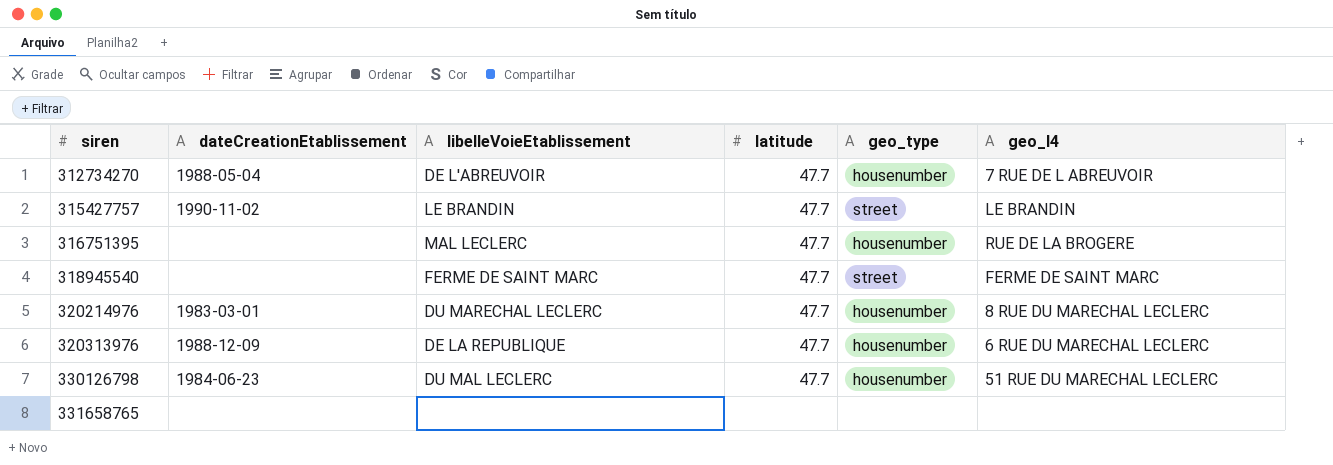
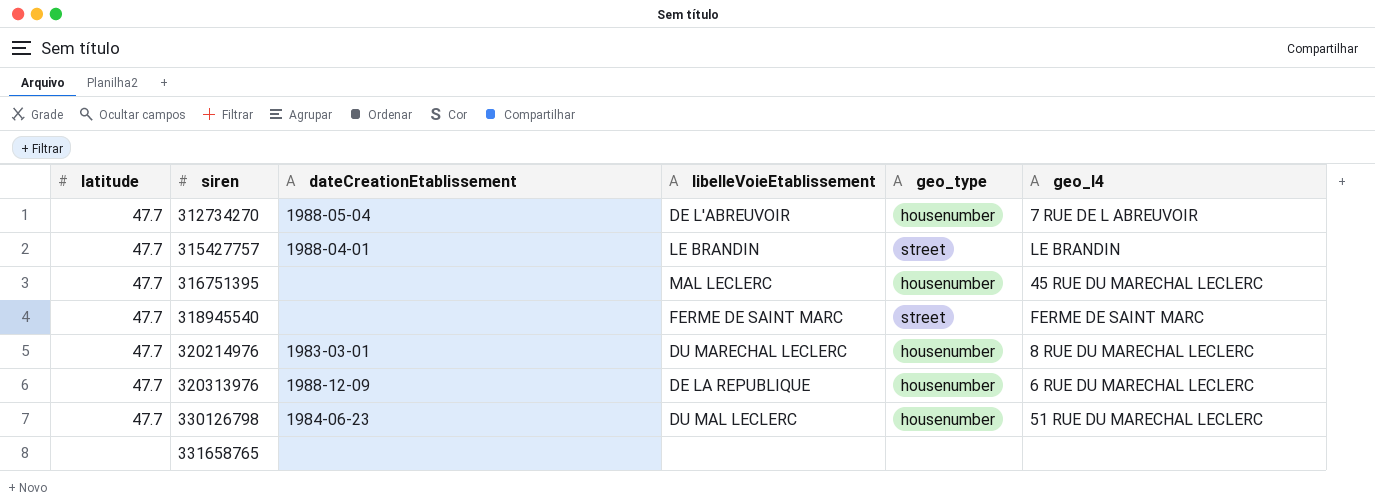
column latitude | position: 4 -> 1
315427757 | dateCreationEtablissement: 1990-11-02 -> 1988-04-01
316751395 | geo_l4: RUE DE LA BROGERE -> 45 RUE DU MARECHAL LECLERC

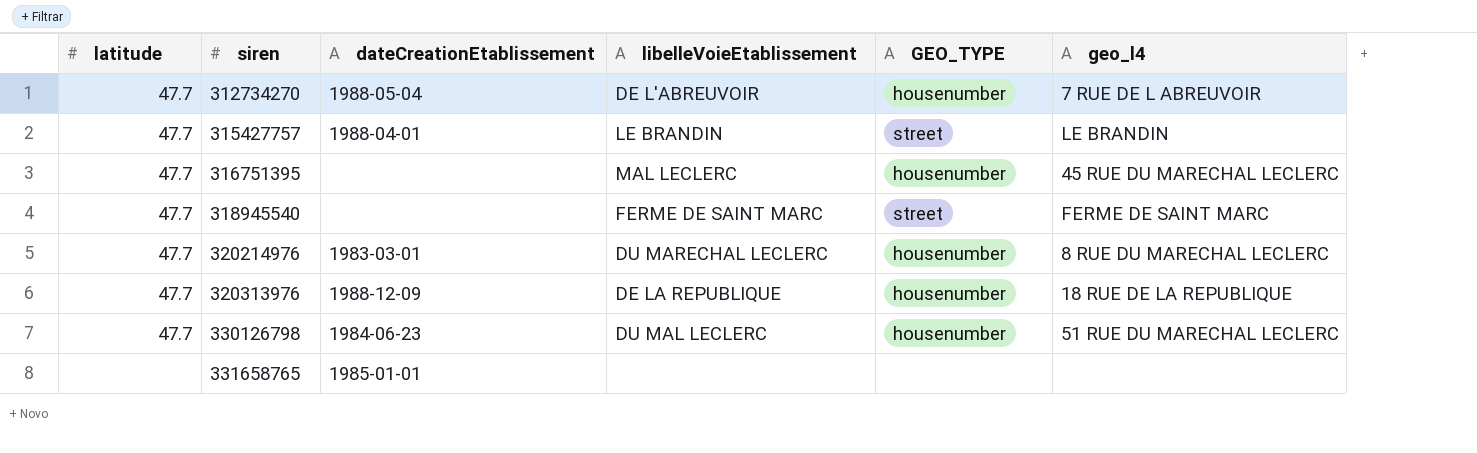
column name: geo_type -> GEO_TYPE
320313976 | geo_l4: 6 RUE DU MARECHAL LECLERC -> 18 RUE DE LA REPUBLIQUE
331658765 | dateCreationEtablissement: none -> 1985-01-01

